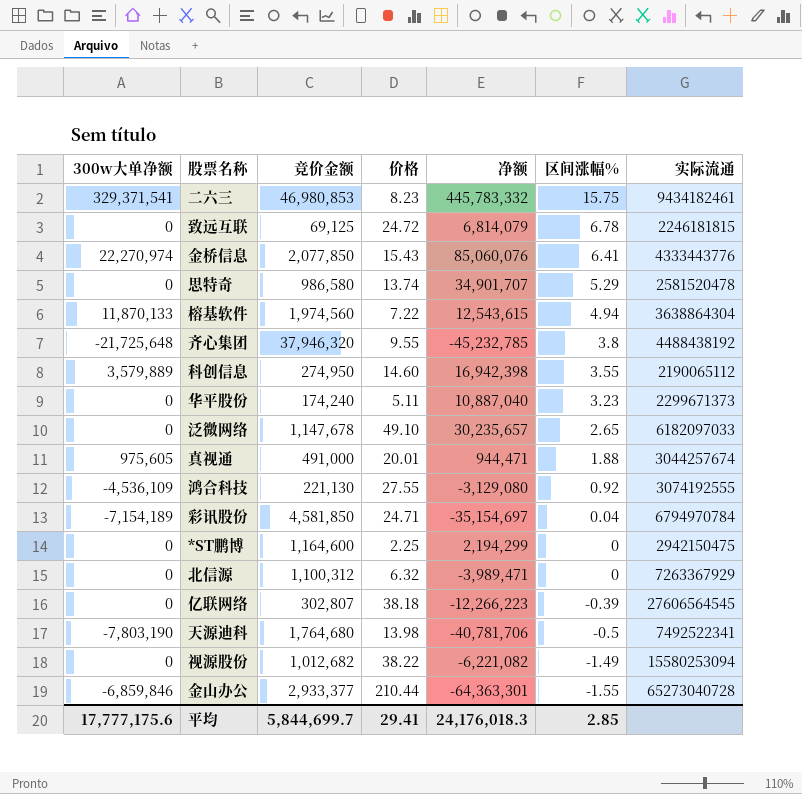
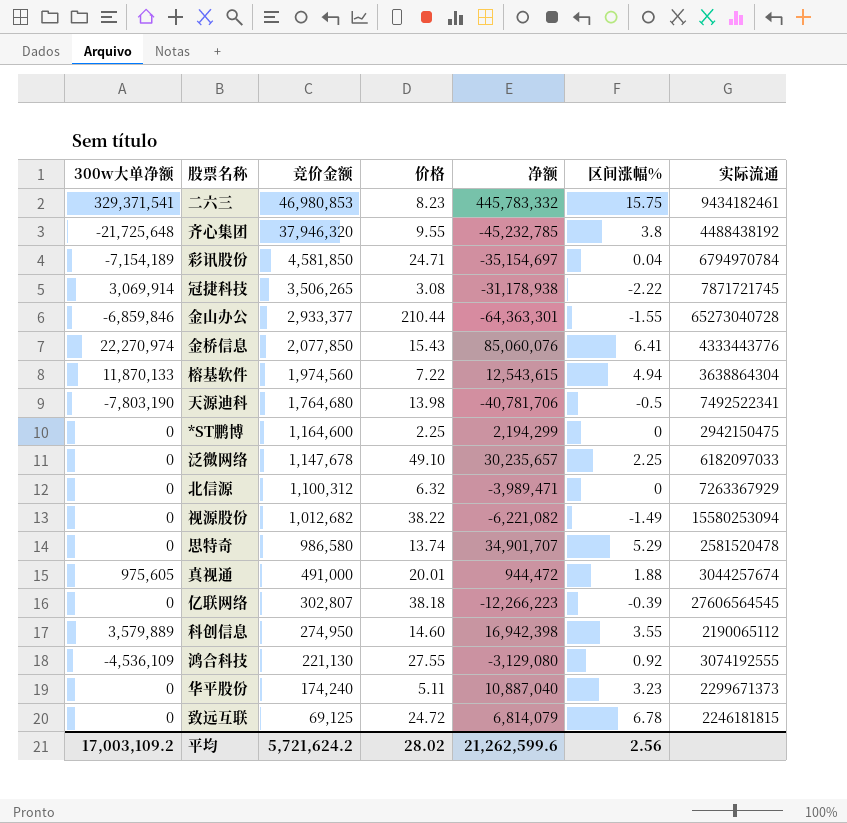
row order: 区间涨幅% descending -> 竞价金额 descending
row 冠捷科技: none -> 3,069,914 | 3,506,265 | 3.08 | -31,178,938 | -2.22 | 7871721745
泛微网络 | 区间涨幅%: 2.65 -> 2.25
真视通 | 净额: 944,471 -> 944,472
平均 | 300w大单净额: 17,777,175.6 -> 17,003,109.2
平均 | 竞价金额: 5,844,699.7 -> 5,721,624.2
平均 | 价格: 29.41 -> 28.02
平均 | 净额: 24,176,018.3 -> 21,262,599.6
平均 | 区间涨幅%: 2.85 -> 2.56

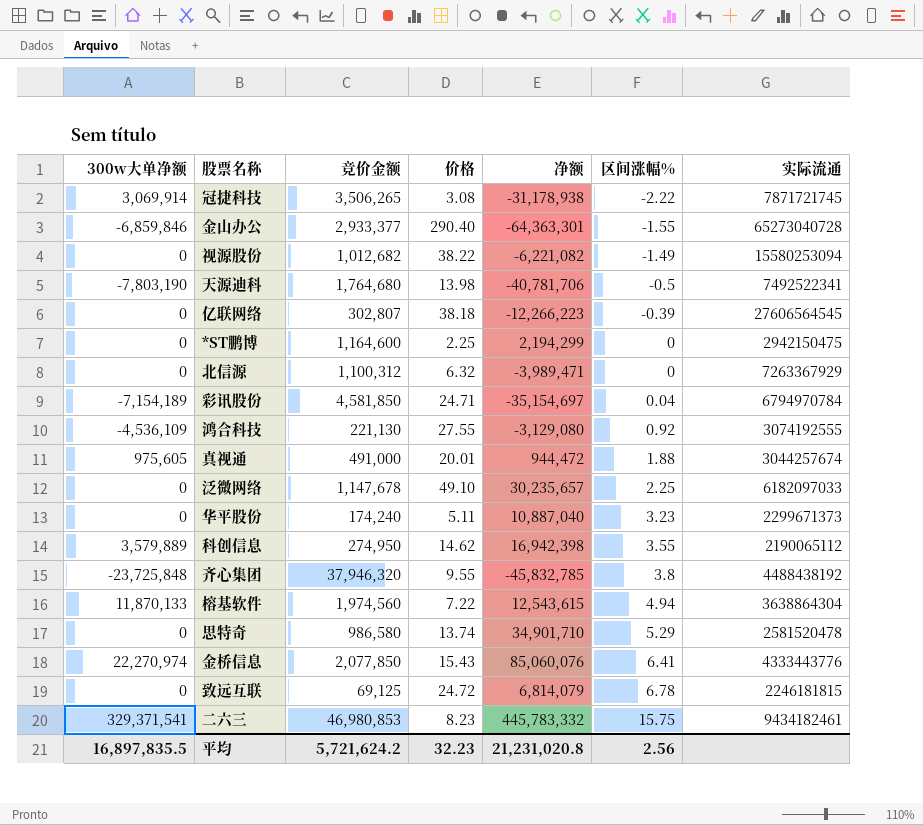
row order: 竞价金额 descending -> 区间涨幅% ascending
金山办公 | 价格: 210.44 -> 290.40
科创信息 | 价格: 14.60 -> 14.62
齐心集团 | 300w大单净额: -21,725,648 -> -23,725,848
齐心集团 | 净额: -45,232,785 -> -45,832,785
思特奇 | 净额: 34,901,707 -> 34,901,710
平均 | 300w大单净额: 17,003,109.2 -> 16,897,835.5
平均 | 价格: 28.02 -> 32.23
平均 | 净额: 21,262,599.6 -> 21,231,020.8

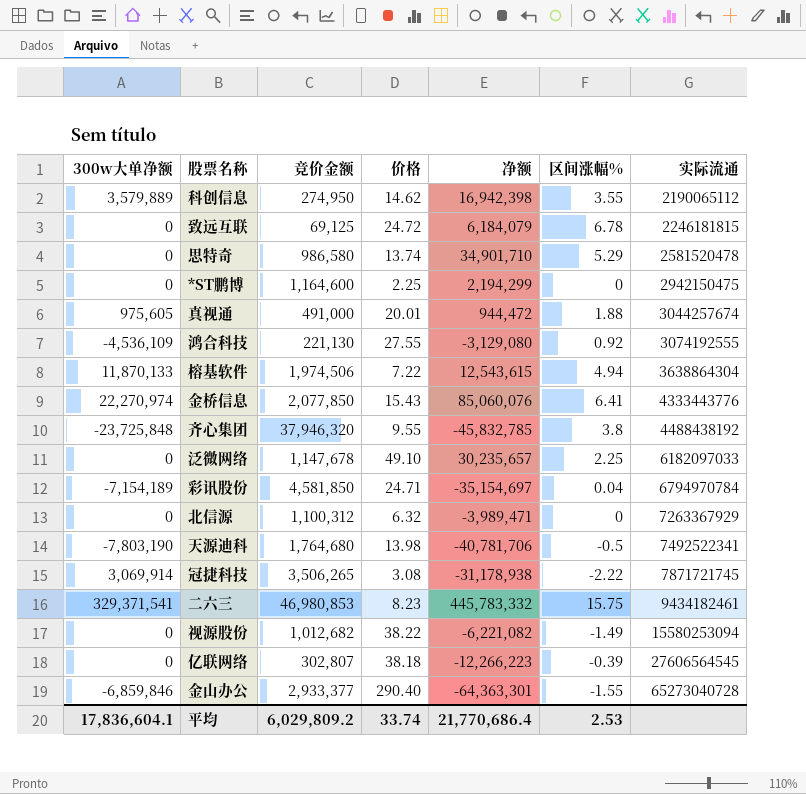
row order: 区间涨幅% ascending -> 实际流通 ascending
row 华平股份: 0 | 174,240 | 5.11 | 10,887,040 | 3.23 | 2299671373 -> none
致远互联 | 净额: 6,814,079 -> 6,184,079
榕基软件 | 竞价金额: 1,974,560 -> 1,974,506
平均 | 300w大单净额: 16,897,835.5 -> 17,836,604.1
平均 | 竞价金额: 5,721,624.2 -> 6,029,809.2
平均 | 价格: 32.23 -> 33.74
平均 | 净额: 21,231,020.8 -> 21,770,686.4
平均 | 区间涨幅%: 2.56 -> 2.53

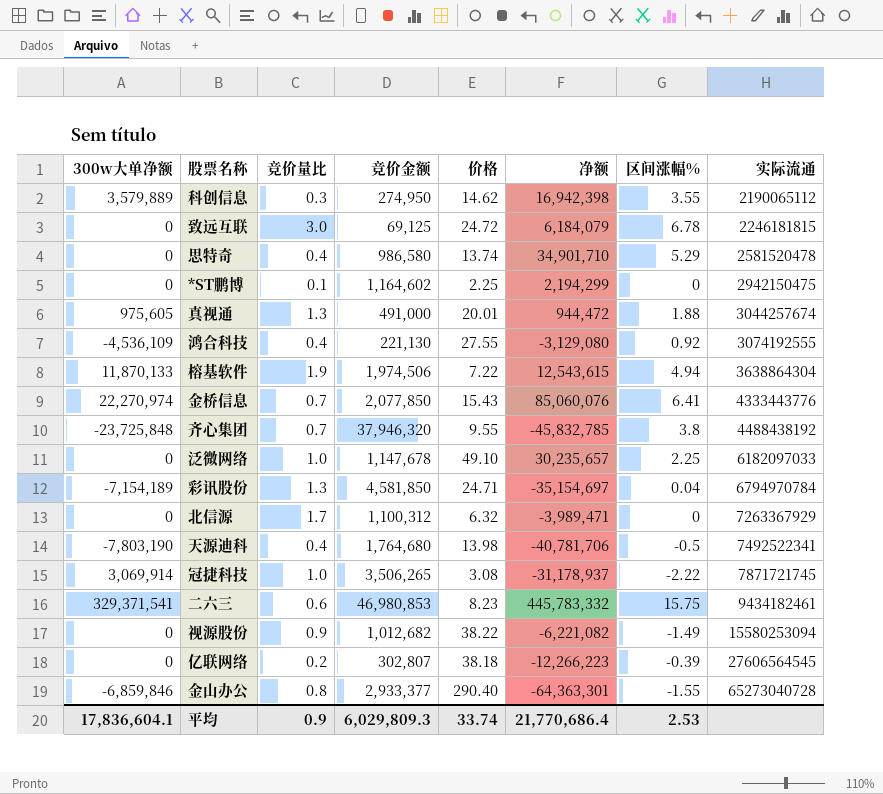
column 竞价量比 | position: none -> 3
*ST鹏博 | 竞价金额: 1,164,600 -> 1,164,602
冠捷科技 | 净额: -31,178,938 -> -31,178,937
平均 | 竞价金额: 6,029,809.2 -> 6,029,809.3

